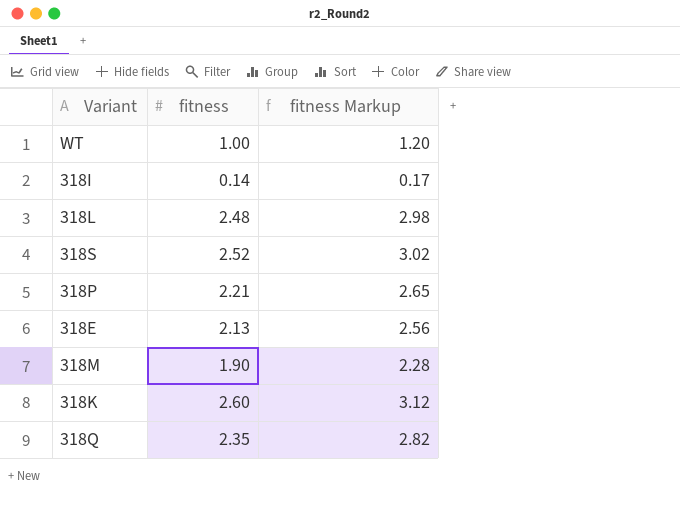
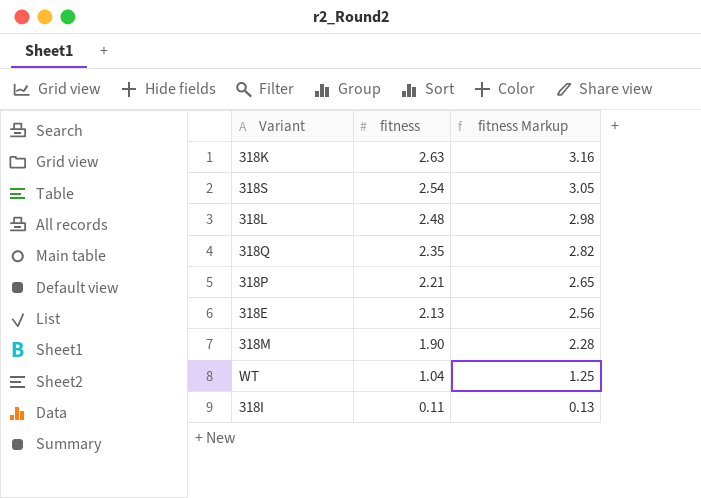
row order: none -> fitness descending
318K | fitness: 2.60 -> 2.63
318K | fitness Markup: 3.12 -> 3.16
318S | fitness: 2.52 -> 2.54
318S | fitness Markup: 3.02 -> 3.05
WT | fitness: 1.00 -> 1.04
WT | fitness Markup: 1.20 -> 1.25
318I | fitness: 0.14 -> 0.11
318I | fitness Markup: 0.17 -> 0.13

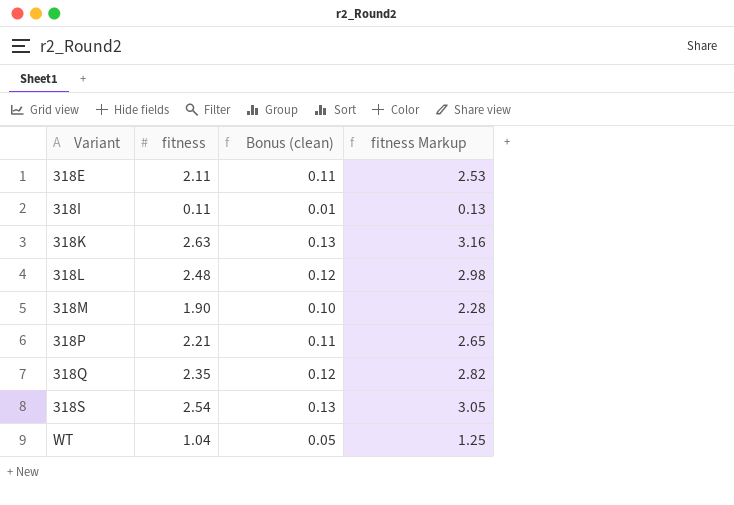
row order: fitness descending -> Variant ascending
column Bonus (clean) | formula: none -> [fitness] * 0.05
318E | fitness: 2.13 -> 2.11
318E | fitness Markup: 2.56 -> 2.53

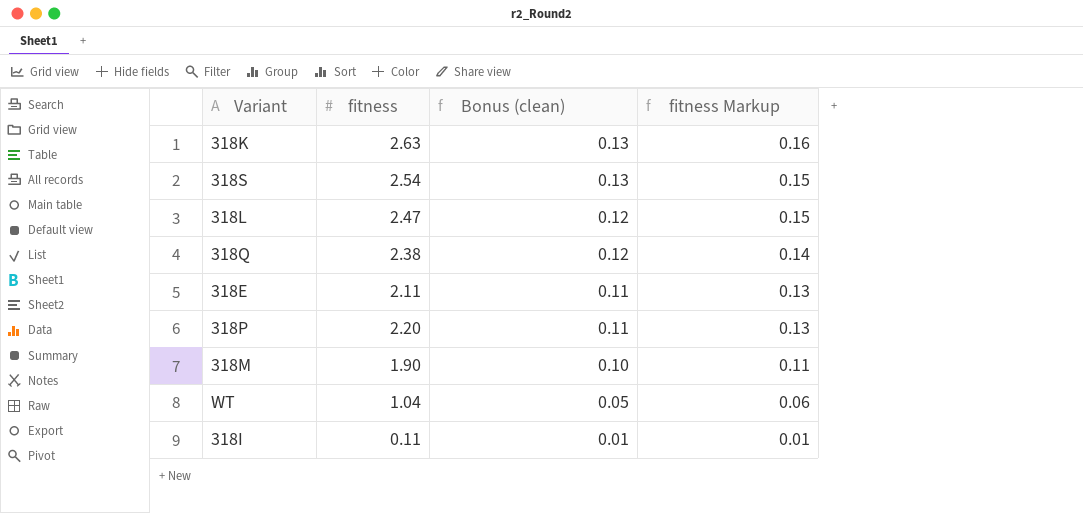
row order: Variant ascending -> Bonus (clean) descending
column fitness Markup | formula: [fitness] * 1.2 -> [fitness] * 0.06
318L | fitness: 2.48 -> 2.47
318Q | fitness: 2.35 -> 2.38
318P | fitness: 2.21 -> 2.20

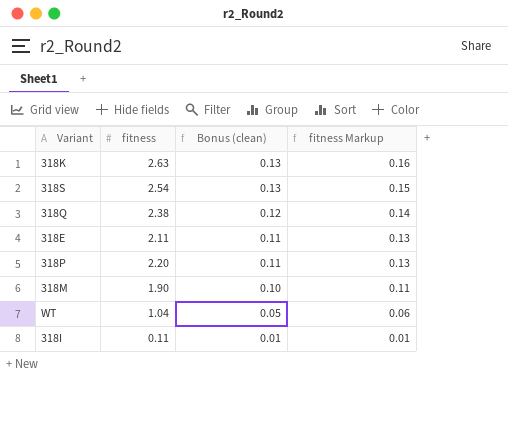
row 318L: 2.47 | 0.12 | 0.15 -> none

